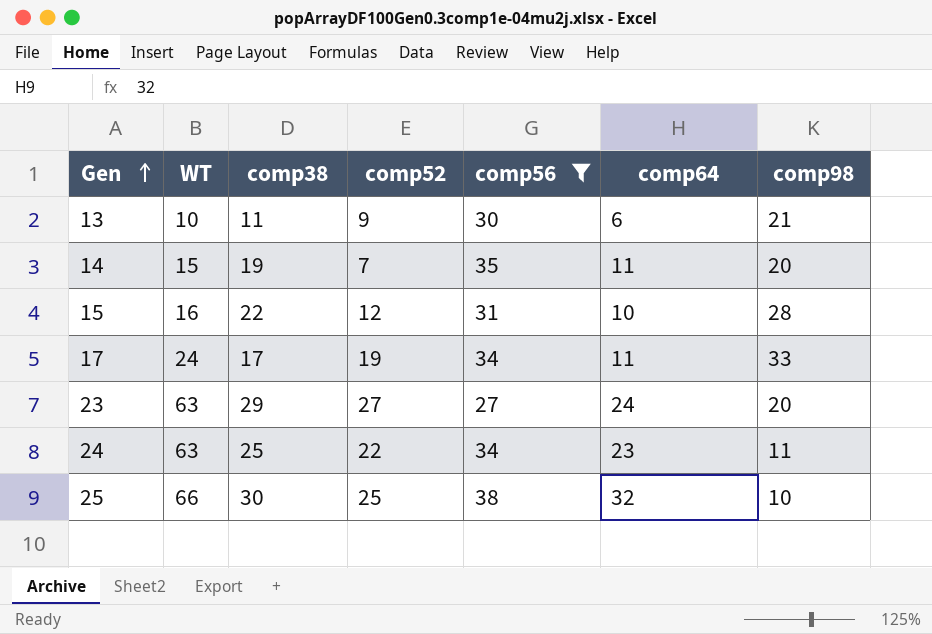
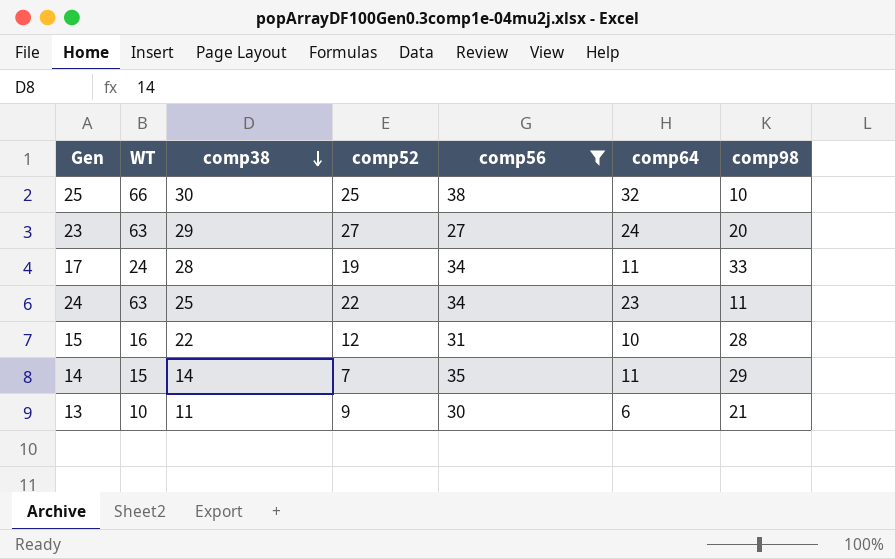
row order: Gen ascending -> comp38 descending
17 | comp38: 17 -> 28
14 | comp38: 19 -> 14
14 | comp98: 20 -> 29

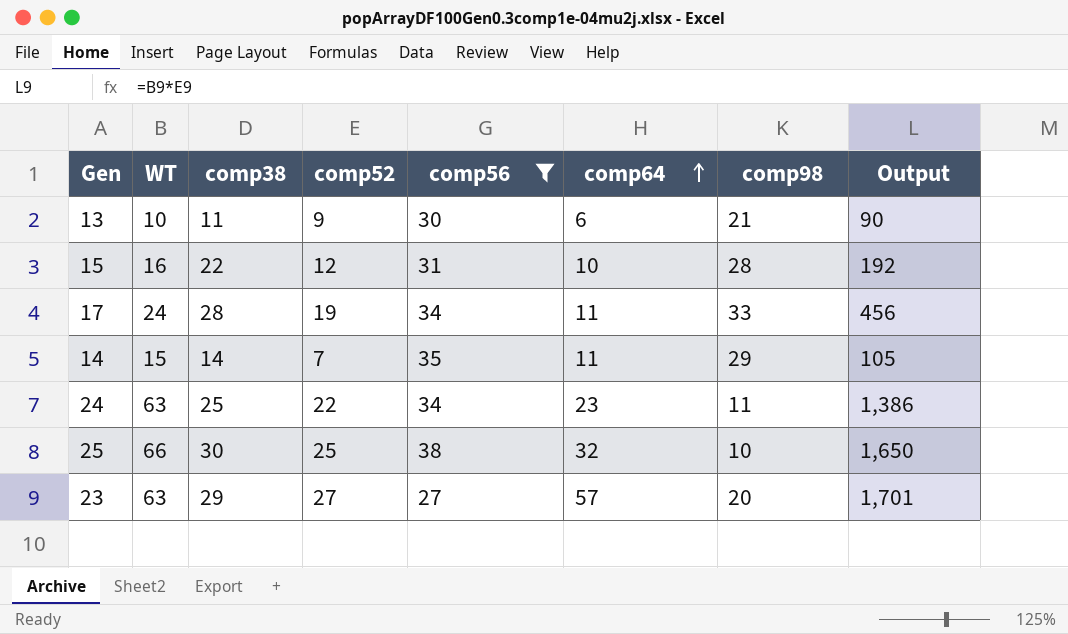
row order: comp38 descending -> comp64 ascending
column Output | formula: none -> [WT] * [comp52]
23 | comp64: 24 -> 57

